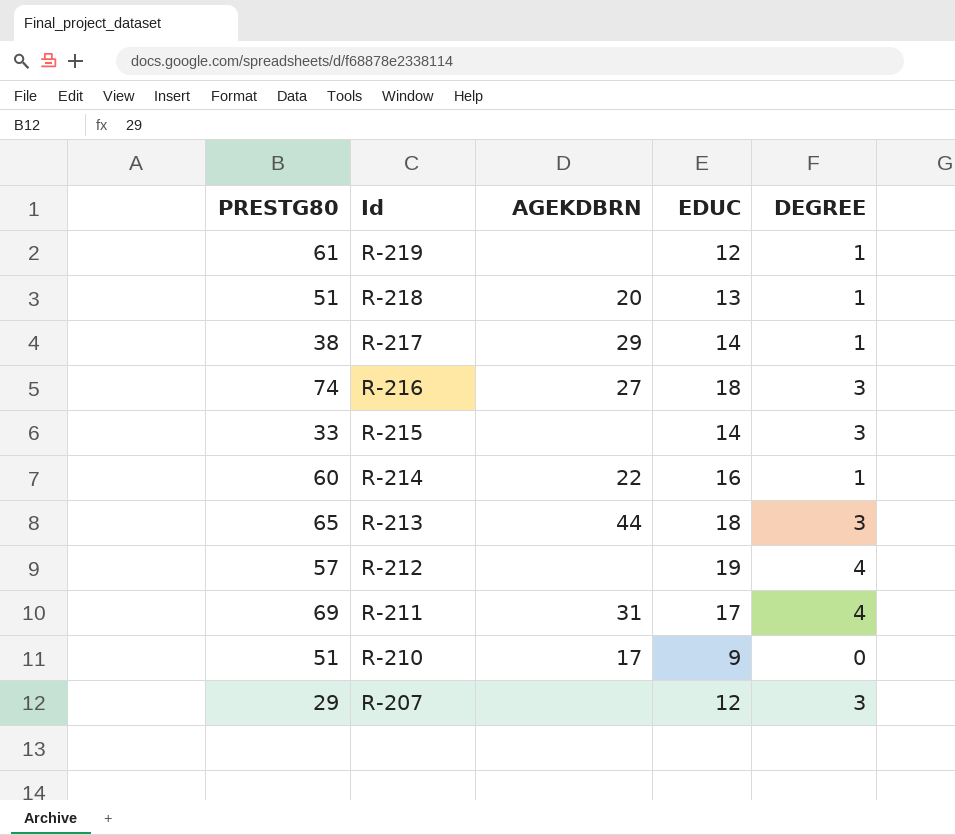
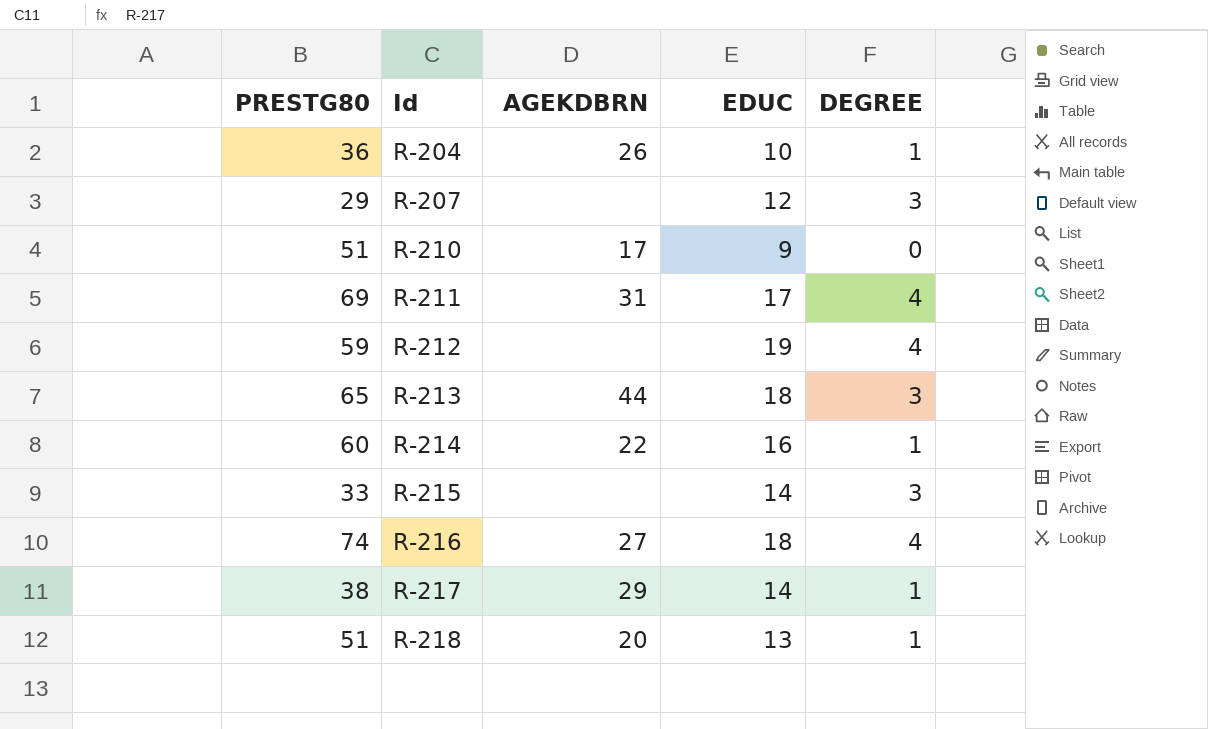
row order: Id descending -> Id ascending
row R-219: 61 | none | 12 | 1 -> none
row R-204: none -> 36 | 26 | 10 | 1
R-212 | PRESTG80: 57 -> 59
R-216 | DEGREE: 3 -> 4

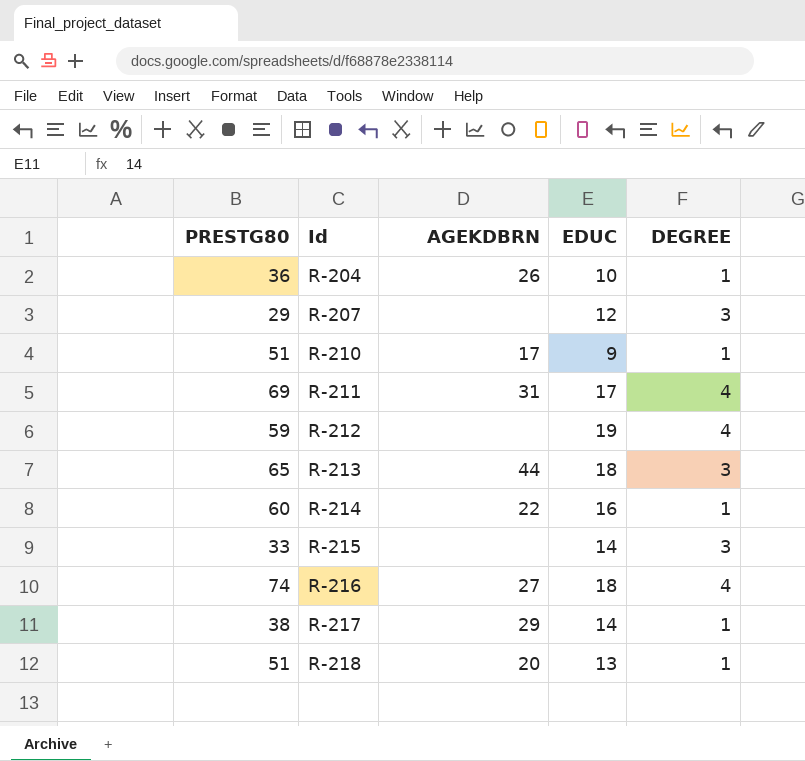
R-210 | DEGREE: 0 -> 1

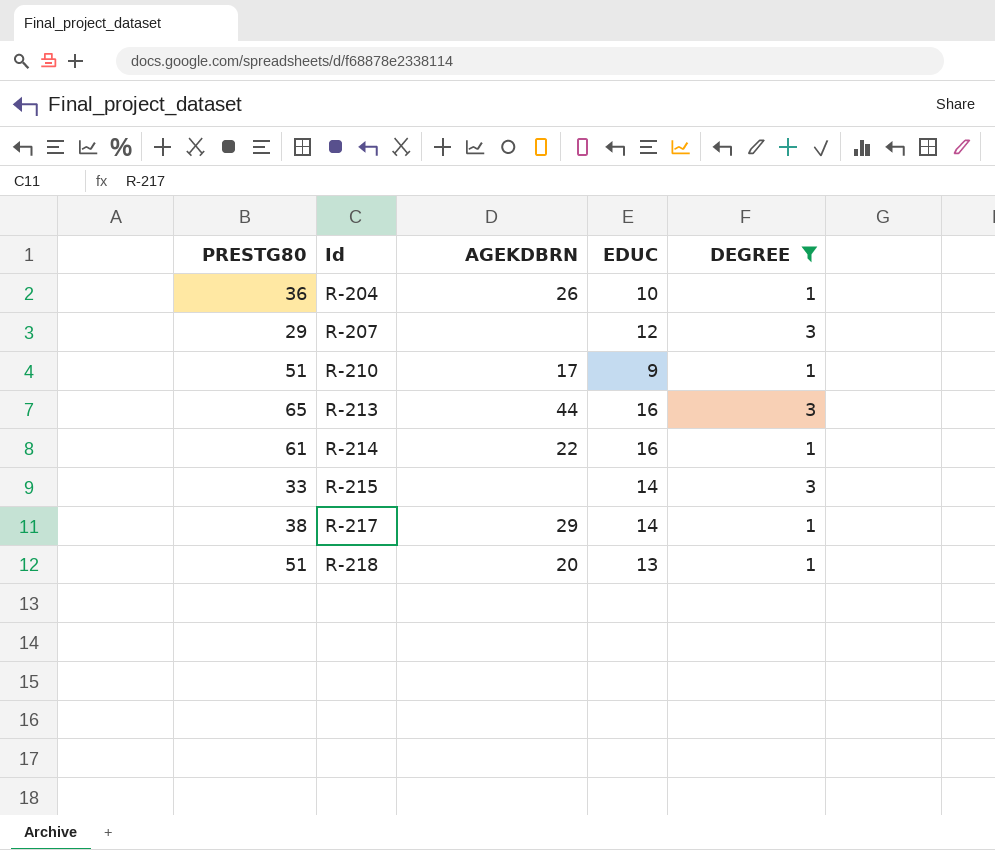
filter: none -> DEGREE != 4
R-213 | EDUC: 18 -> 16
R-214 | PRESTG80: 60 -> 61

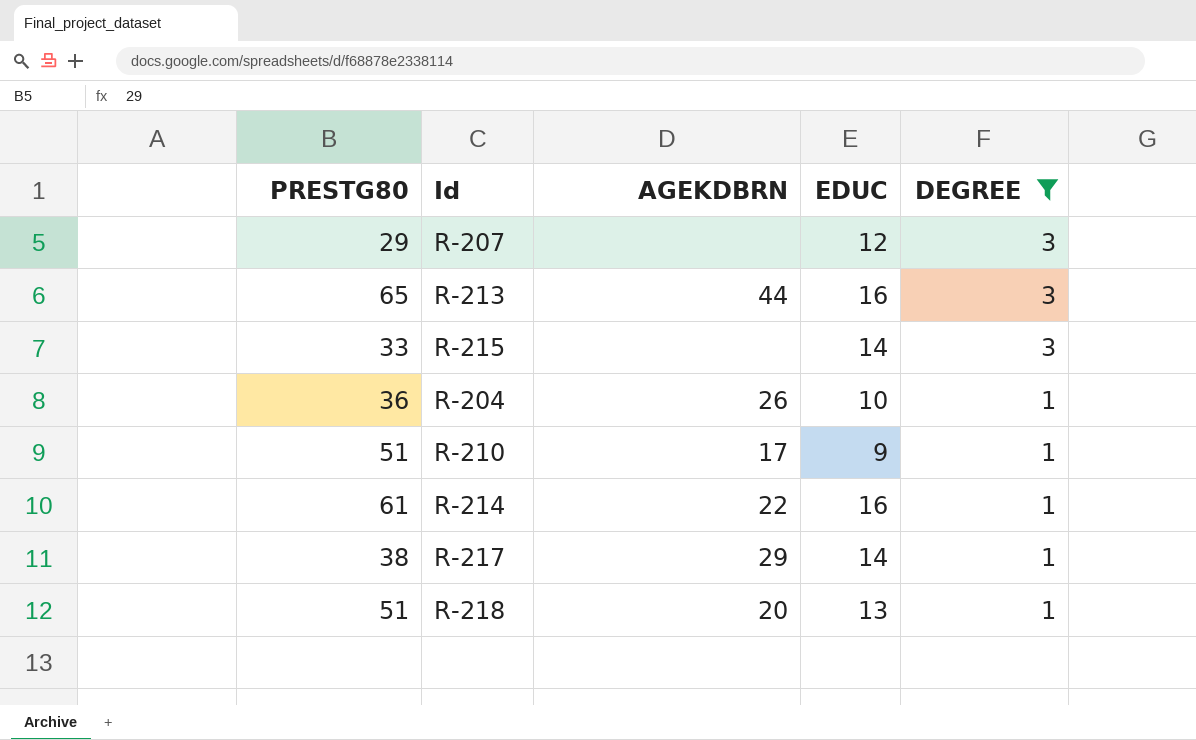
row order: Id ascending -> DEGREE descending

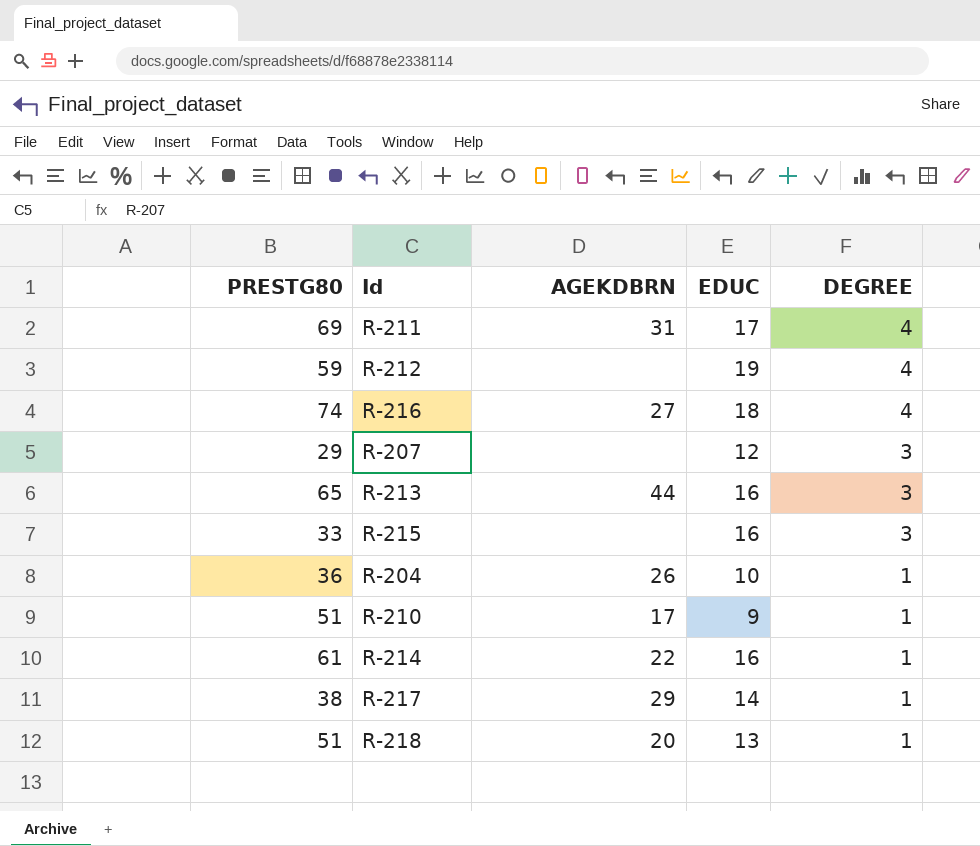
filter: DEGREE != 4 -> none
R-215 | EDUC: 14 -> 16

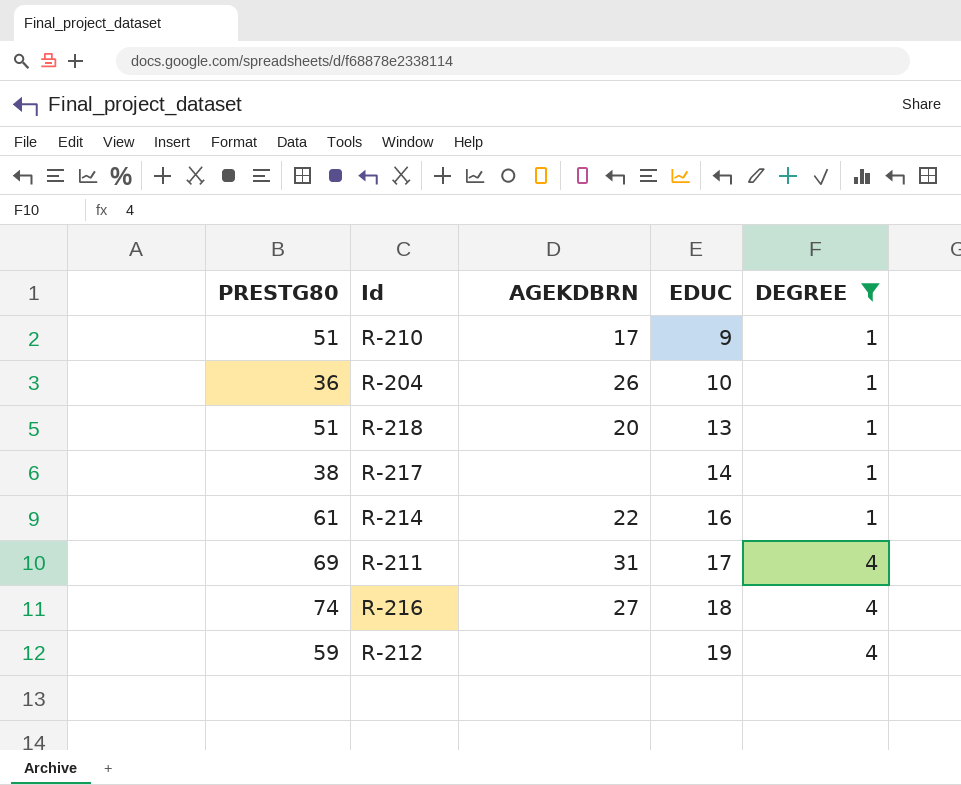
filter: none -> DEGREE != 3
row order: DEGREE descending -> EDUC ascending
R-217 | AGEKDBRN: 29 -> none

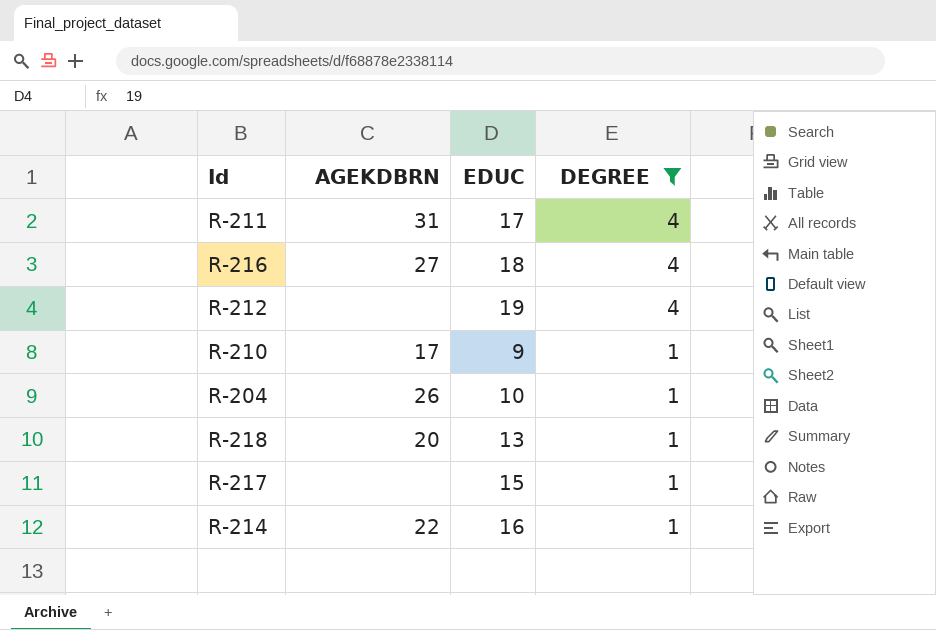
row order: EDUC ascending -> DEGREE descending
column PRESTG80 | position: 1 -> none
R-217 | EDUC: 14 -> 15

